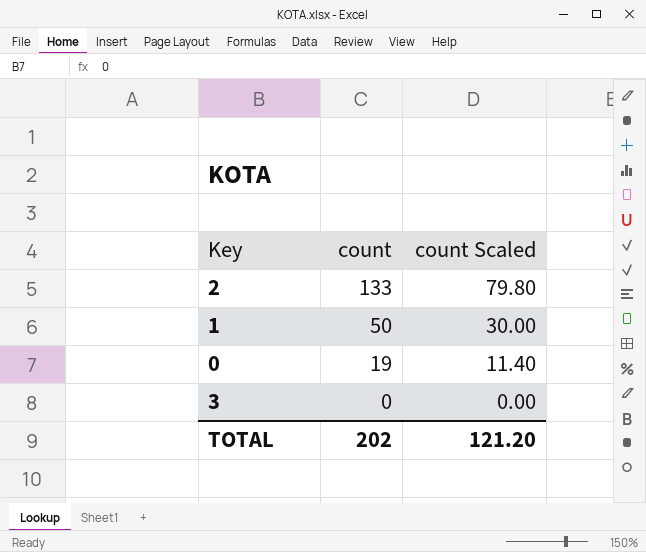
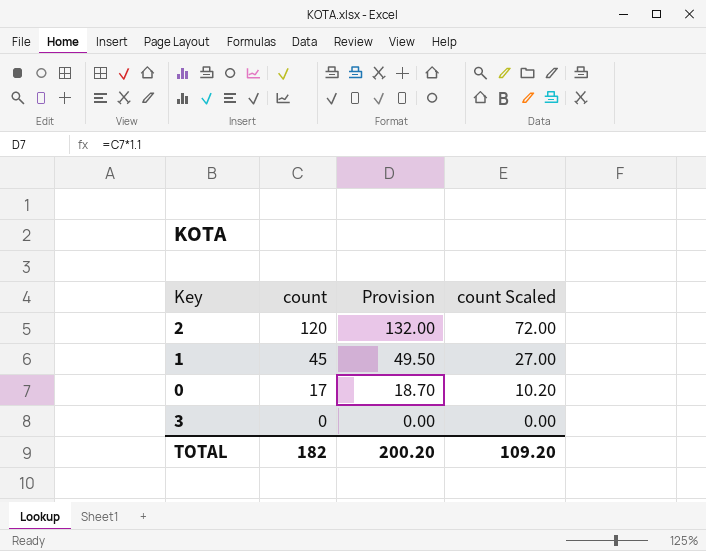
column Provision | formula: none -> [count] * 1.1
2 | count: 133 -> 120
2 | count Scaled: 79.80 -> 72.00
1 | count: 50 -> 45
1 | count Scaled: 30.00 -> 27.00
0 | count: 19 -> 17
0 | count Scaled: 11.40 -> 10.20
TOTAL | count: 202 -> 182
TOTAL | count Scaled: 121.20 -> 109.20

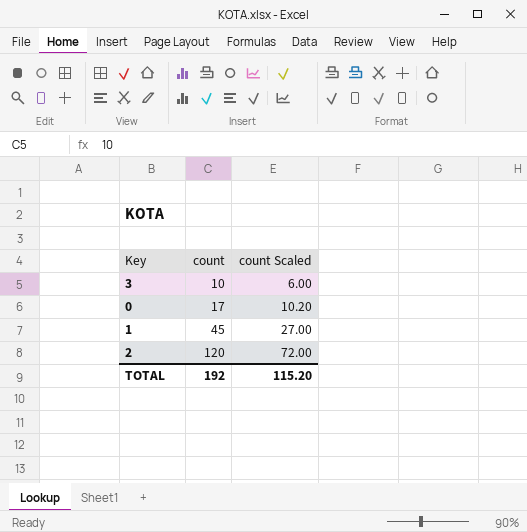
row order: count descending -> count ascending
column Provision | formula: [count] * 1.1 -> none
3 | count: 0 -> 10
3 | count Scaled: 0.00 -> 6.00
TOTAL | count: 182 -> 192
TOTAL | count Scaled: 109.20 -> 115.20

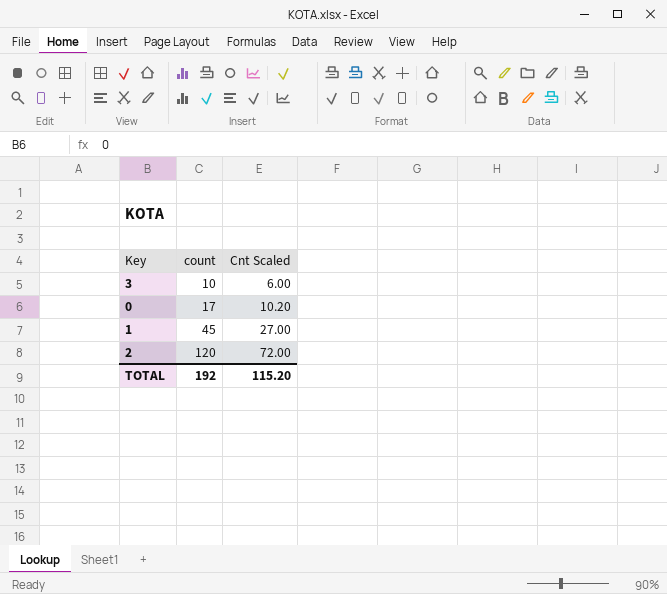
column name: count Scaled -> Cnt Scaled

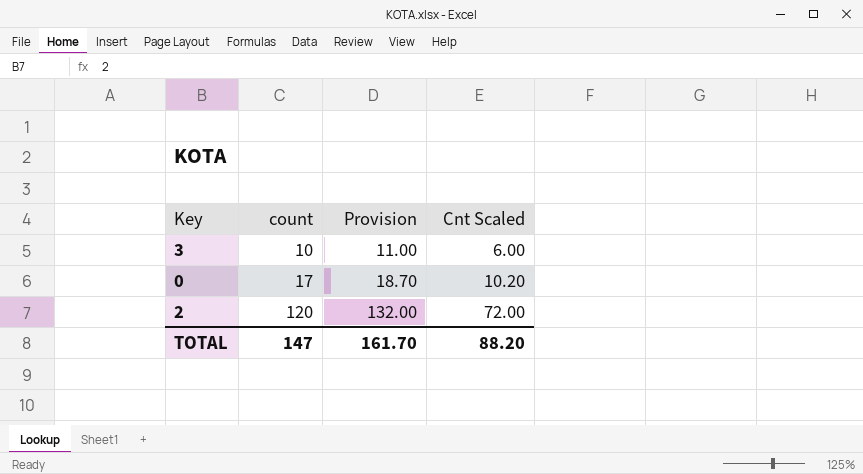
column Provision | formula: none -> [count] * 1.1
row 1: 45 | 27.00 -> none
TOTAL | count: 192 -> 147
TOTAL | Cnt Scaled: 115.20 -> 88.20

